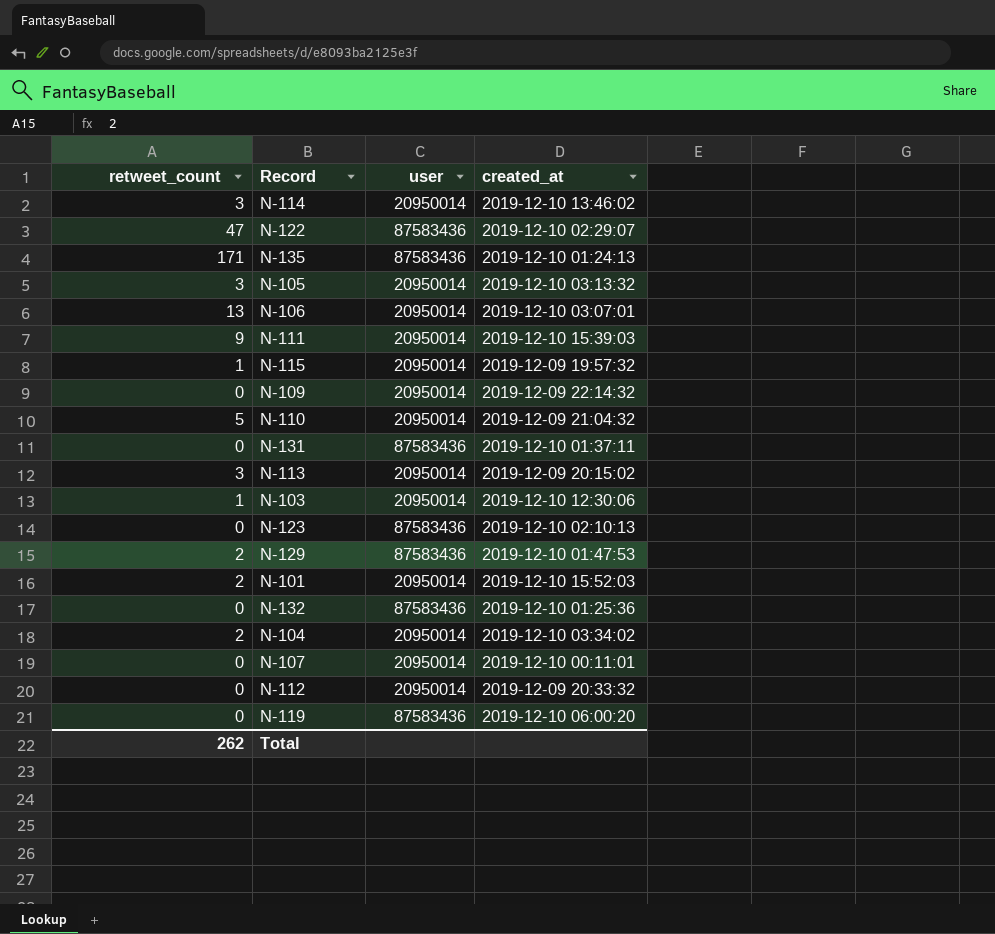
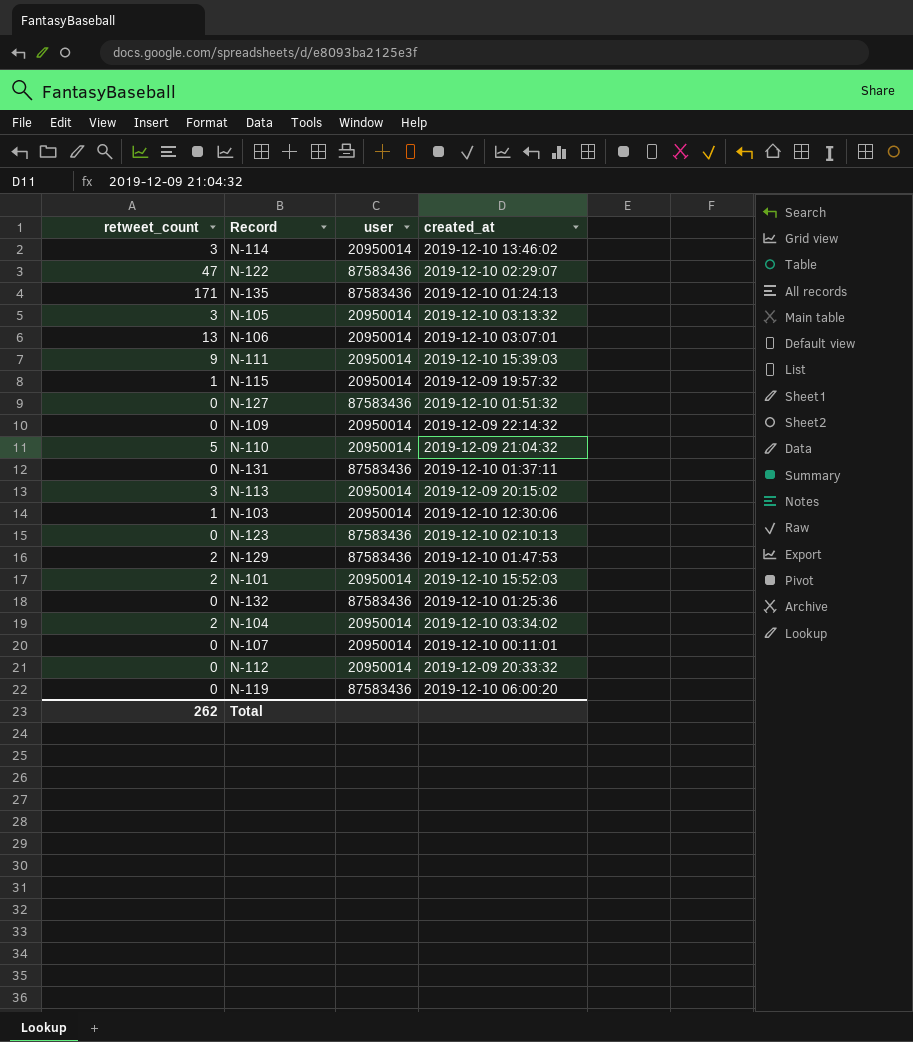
row N-127: none -> 0 | 87583436 | 2019-12-10 01:51:32

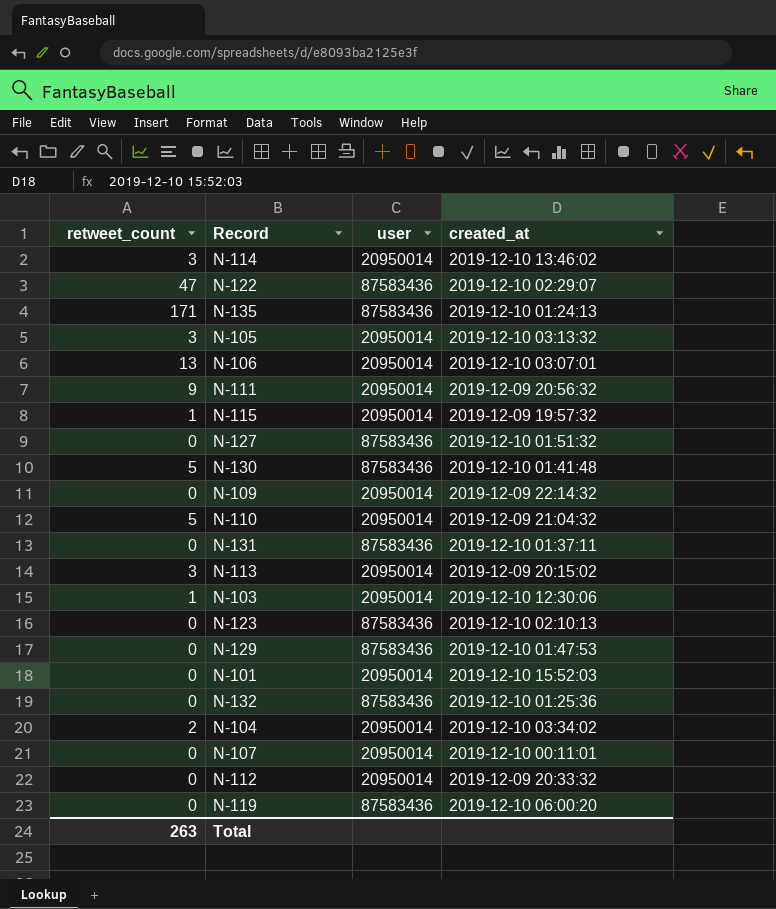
N-111 | created_at: 2019-12-10 15:39:03 -> 2019-12-09 20:56:32
row N-130: none -> 5 | 87583436 | 2019-12-10 01:41:48
N-129 | retweet_count: 2 -> 0
N-101 | retweet_count: 2 -> 0
Total | retweet_count: 262 -> 263

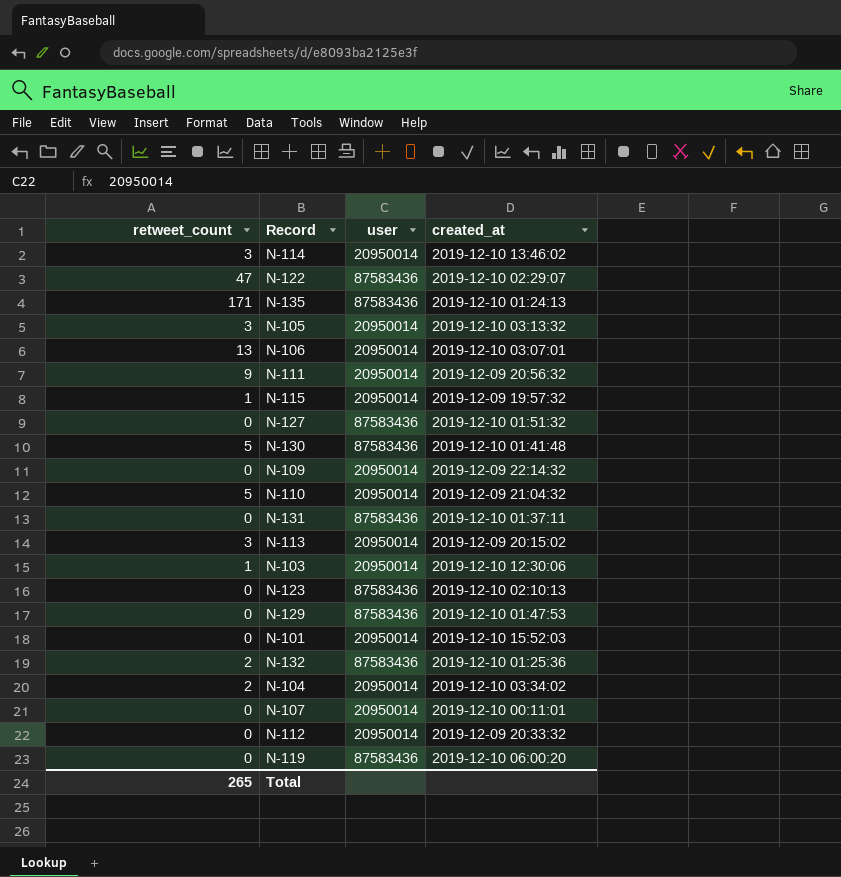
N-132 | retweet_count: 0 -> 2
Total | retweet_count: 263 -> 265

